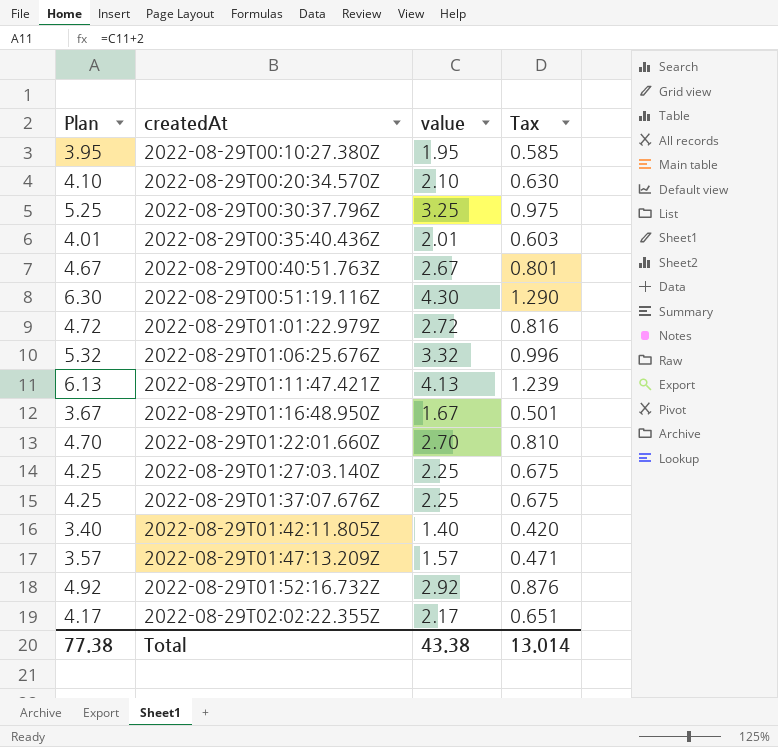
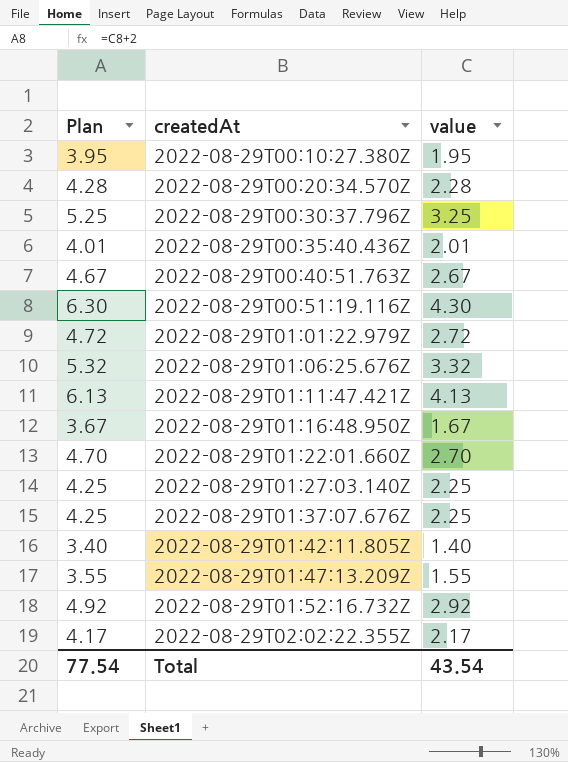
column Tax | formula: [value] * 0.3 -> none
2022-08-29T00:20:34.570Z | Plan: 4.10 -> 4.28
2022-08-29T00:20:34.570Z | value: 2.10 -> 2.28
2022-08-29T01:47:13.209Z | Plan: 3.57 -> 3.55
2022-08-29T01:47:13.209Z | value: 1.57 -> 1.55
Total | Plan: 77.38 -> 77.54
Total | value: 43.38 -> 43.54

